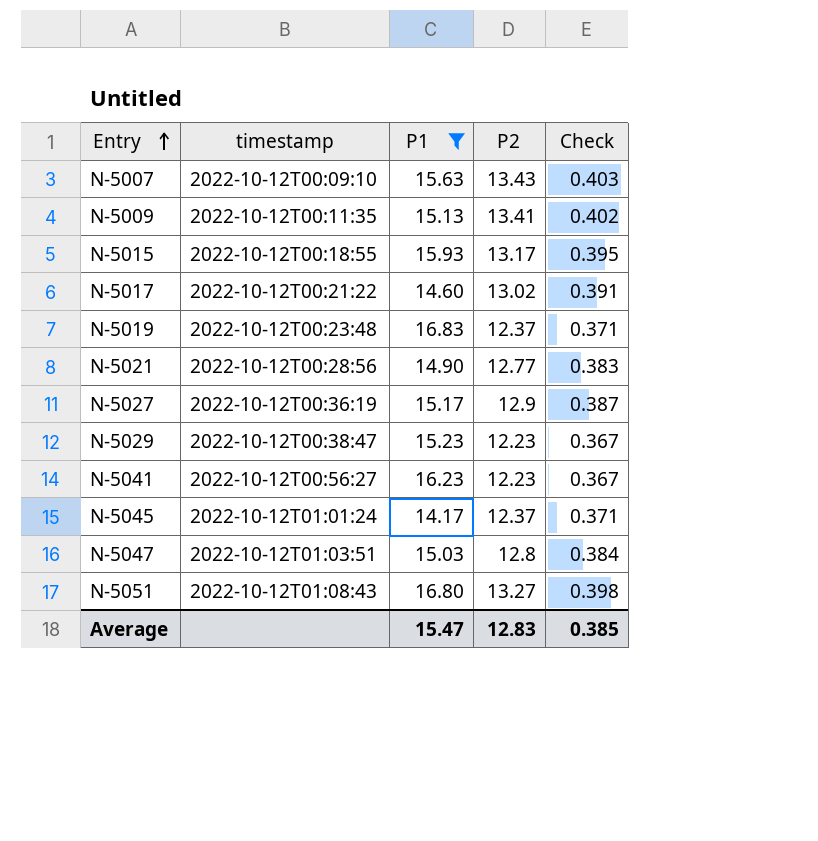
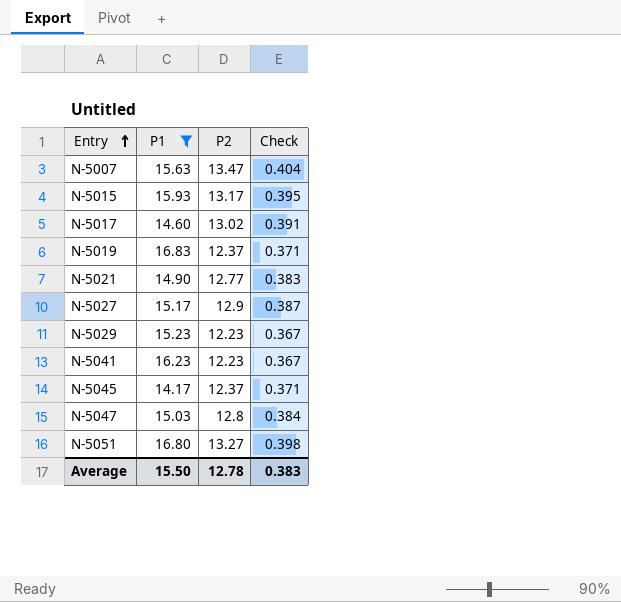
column timestamp | position: 2 -> none
row N-5009: 2022-10-12T00:11:35 | 15.13 | 13.41 | 0.402 -> none
N-5007 | P2: 13.43 -> 13.47
N-5007 | Check: 0.403 -> 0.404
Average | P1: 15.47 -> 15.50
Average | P2: 12.83 -> 12.78
Average | Check: 0.385 -> 0.383

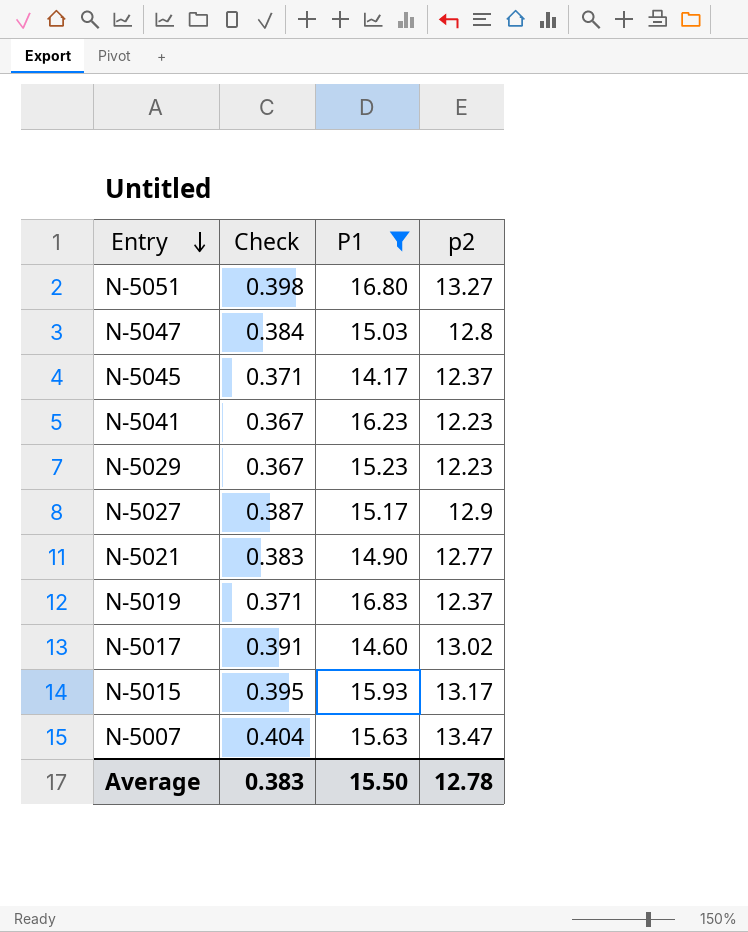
row order: Entry ascending -> Entry descending
column Check | position: 4 -> 2
column name: P2 -> p2

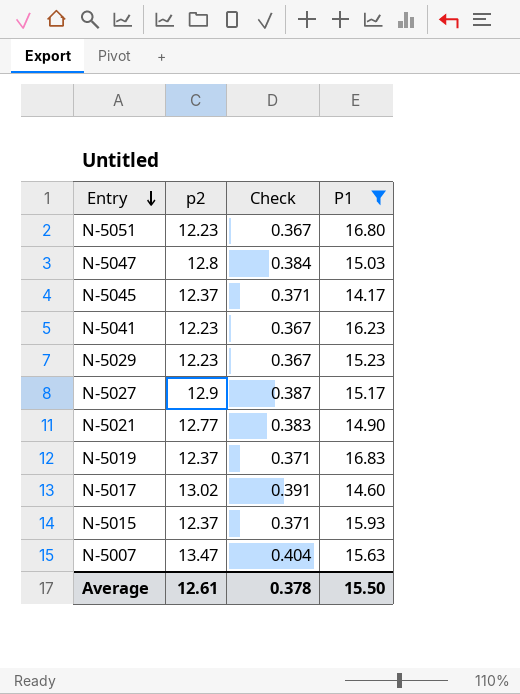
column p2 | position: 4 -> 2
N-5051 | p2: 13.27 -> 12.23
N-5051 | Check: 0.398 -> 0.367
N-5015 | p2: 13.17 -> 12.37
N-5015 | Check: 0.395 -> 0.371
Average | p2: 12.78 -> 12.61
Average | Check: 0.383 -> 0.378

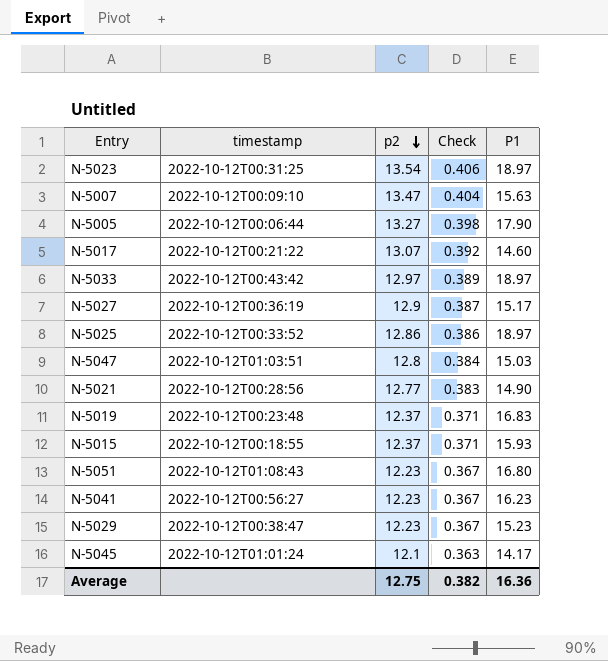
filter: P1 <= 16.83 -> none
row order: Entry descending -> p2 descending
column timestamp | position: none -> 2
N-5017 | p2: 13.02 -> 13.07
N-5017 | Check: 0.391 -> 0.392
N-5045 | p2: 12.37 -> 12.1
N-5045 | Check: 0.371 -> 0.363
Average | p2: 12.61 -> 12.75
Average | Check: 0.378 -> 0.382
Average | P1: 15.50 -> 16.36

